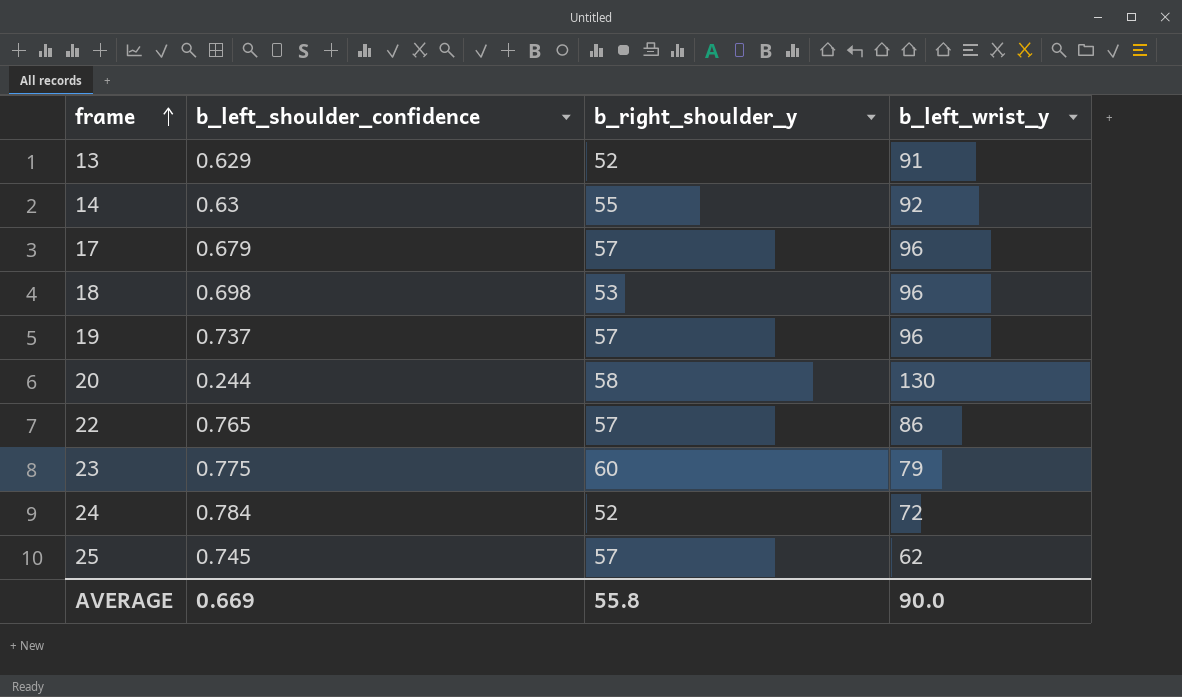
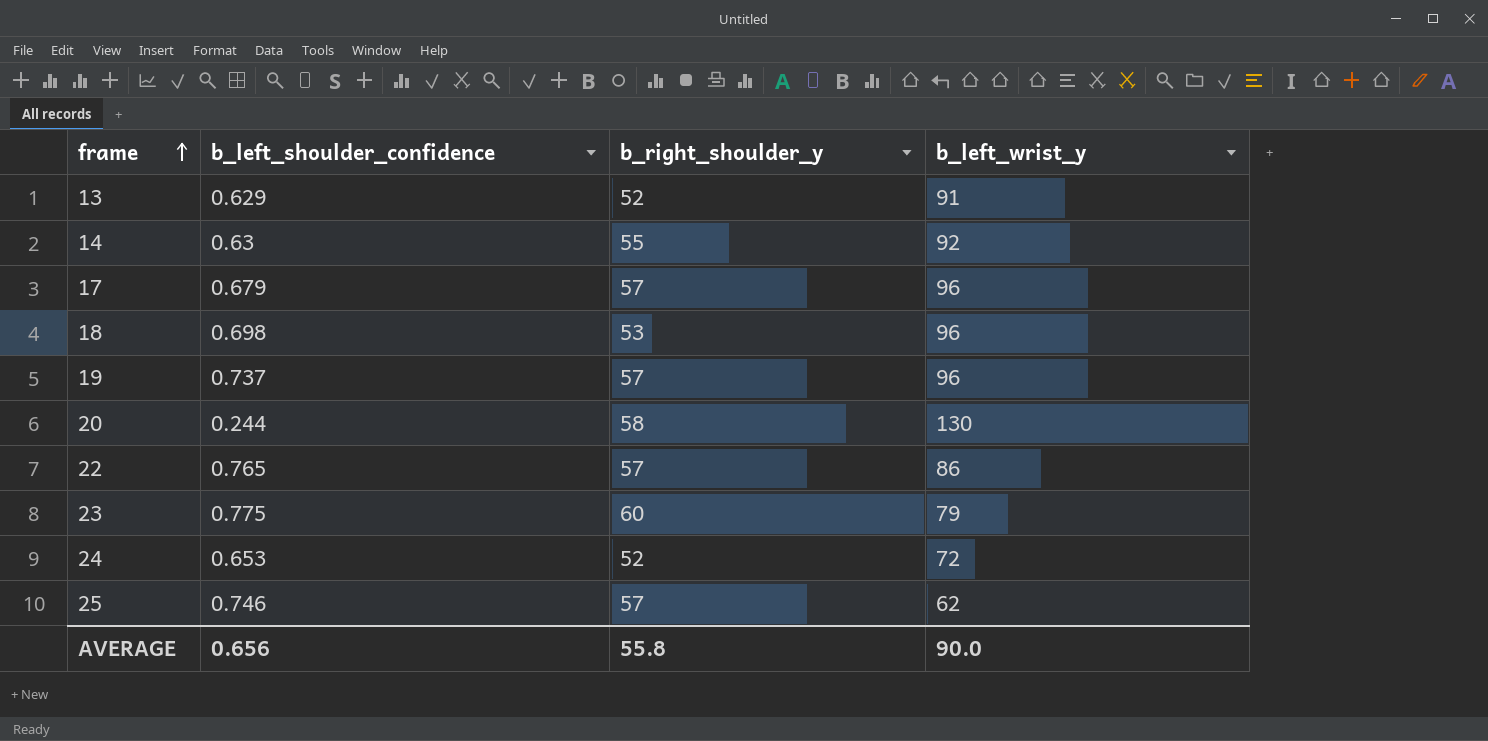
24 | b_left_shoulder_confidence: 0.784 -> 0.653
25 | b_left_shoulder_confidence: 0.745 -> 0.746
AVERAGE | b_left_shoulder_confidence: 0.669 -> 0.656

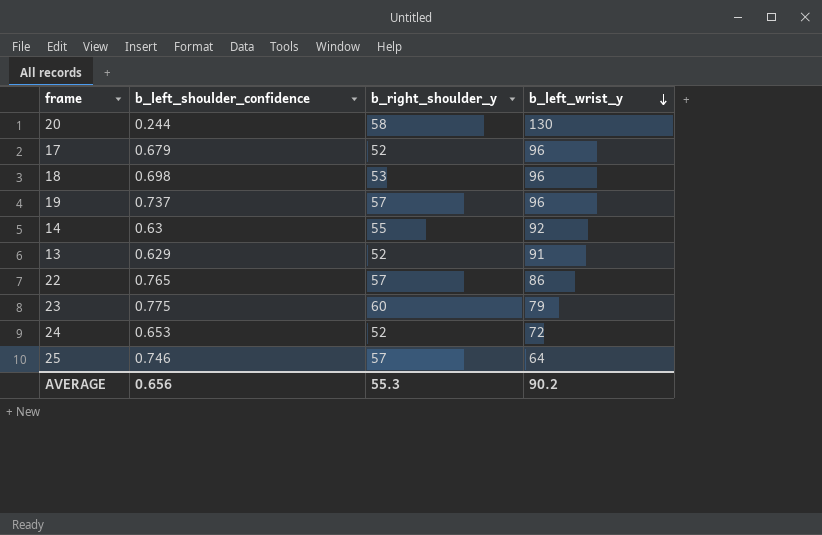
row order: frame ascending -> b_left_wrist_y descending
17 | b_right_shoulder_y: 57 -> 52
25 | b_left_wrist_y: 62 -> 64
AVERAGE | b_right_shoulder_y: 55.8 -> 55.3
AVERAGE | b_left_wrist_y: 90.0 -> 90.2

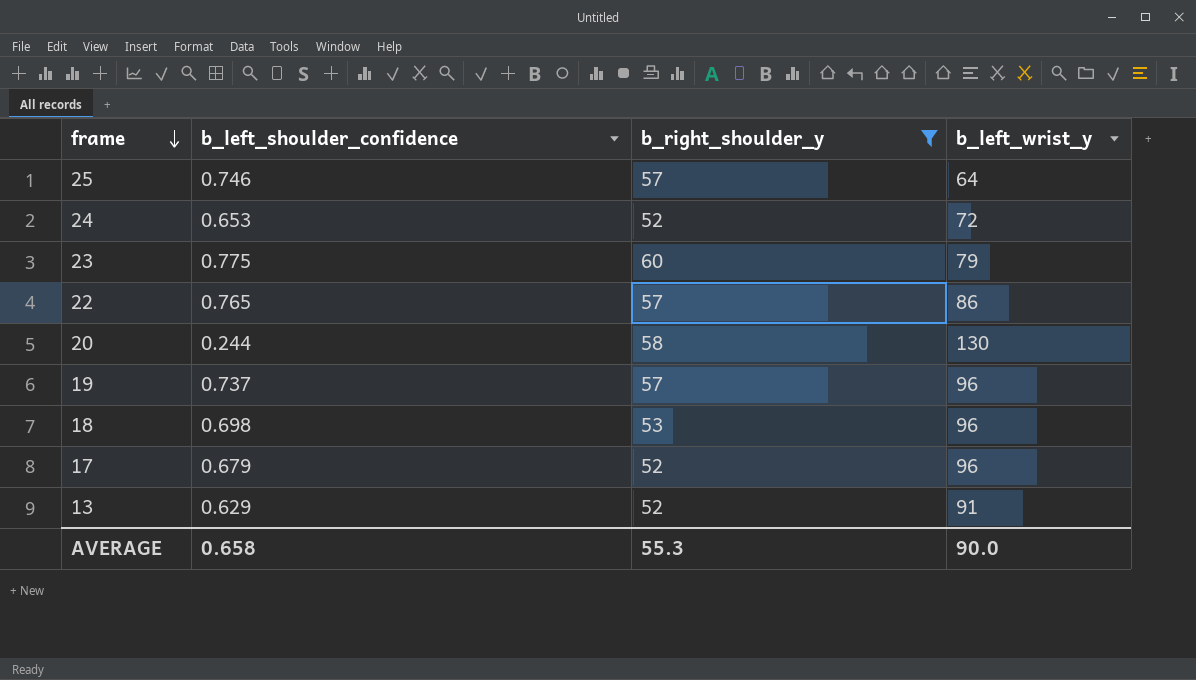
filter: none -> b_right_shoulder_y != 55
row order: b_left_wrist_y descending -> frame descending
AVERAGE | b_left_shoulder_confidence: 0.656 -> 0.658
AVERAGE | b_left_wrist_y: 90.2 -> 90.0

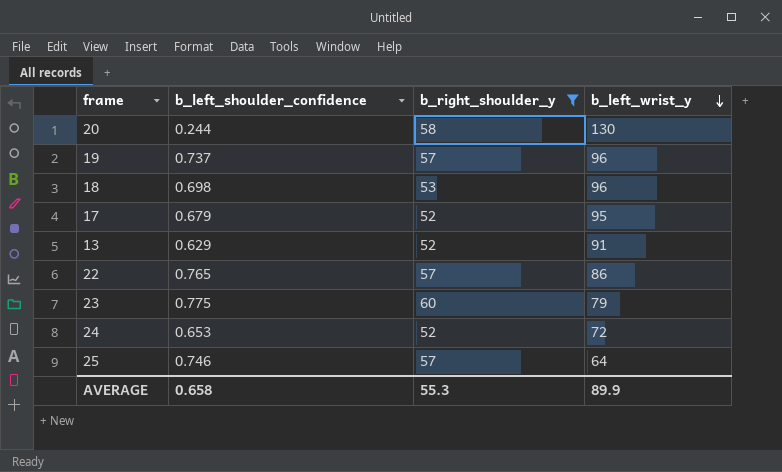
row order: frame descending -> b_left_wrist_y descending
17 | b_left_wrist_y: 96 -> 95
AVERAGE | b_left_wrist_y: 90.0 -> 89.9

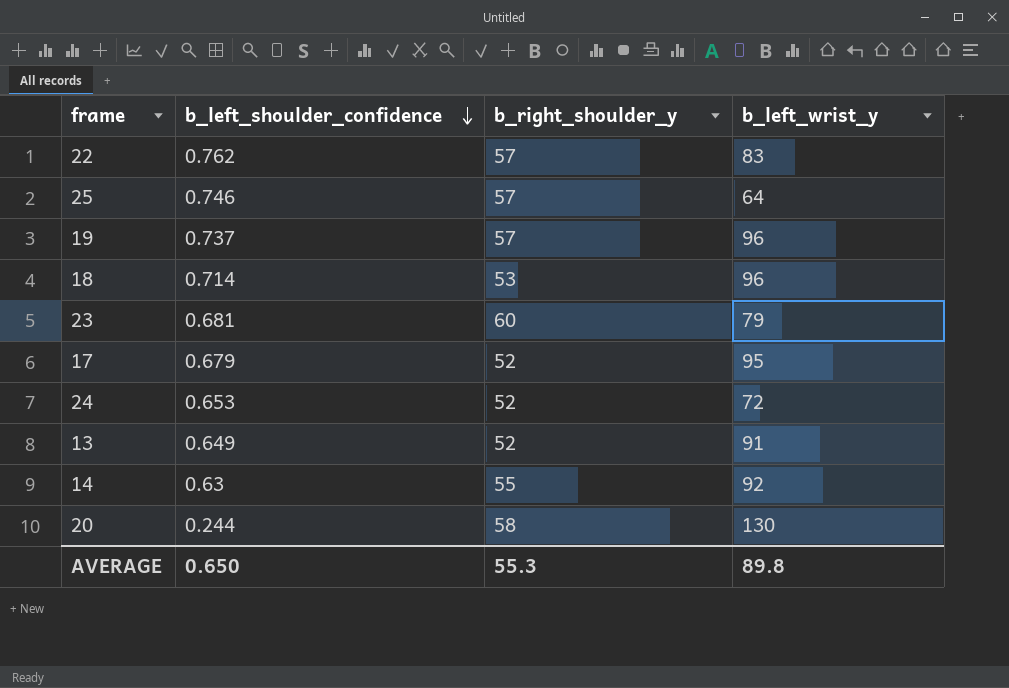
filter: b_right_shoulder_y != 55 -> none
row order: b_left_wrist_y descending -> b_left_shoulder_confidence descending
22 | b_left_shoulder_confidence: 0.765 -> 0.762
22 | b_left_wrist_y: 86 -> 83
18 | b_left_shoulder_confidence: 0.698 -> 0.714
23 | b_left_shoulder_confidence: 0.775 -> 0.681
13 | b_left_shoulder_confidence: 0.629 -> 0.649
AVERAGE | b_left_shoulder_confidence: 0.658 -> 0.650
AVERAGE | b_left_wrist_y: 89.9 -> 89.8

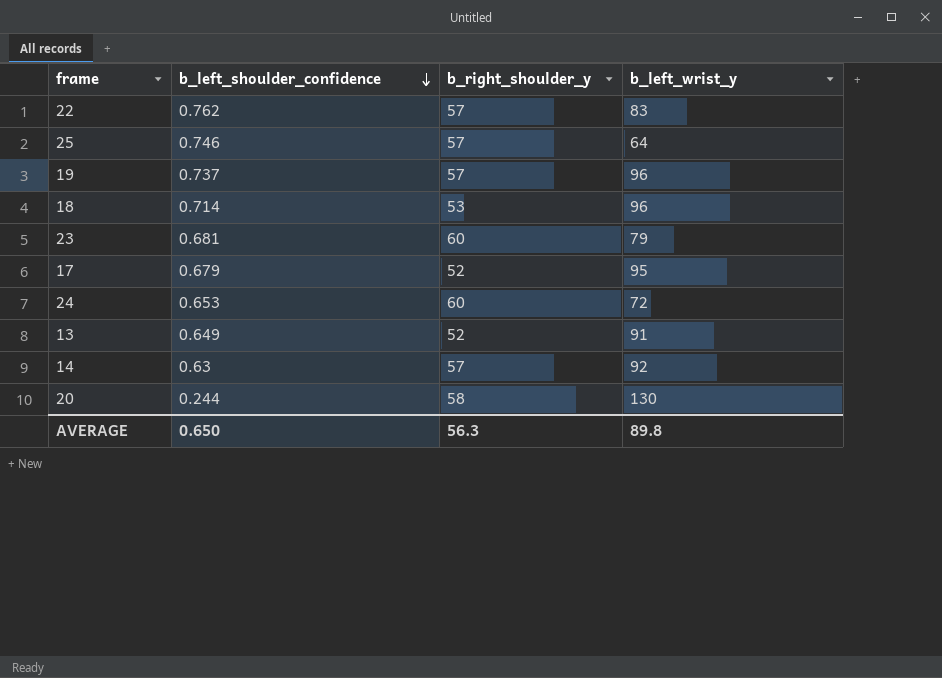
24 | b_right_shoulder_y: 52 -> 60
14 | b_right_shoulder_y: 55 -> 57
AVERAGE | b_right_shoulder_y: 55.3 -> 56.3

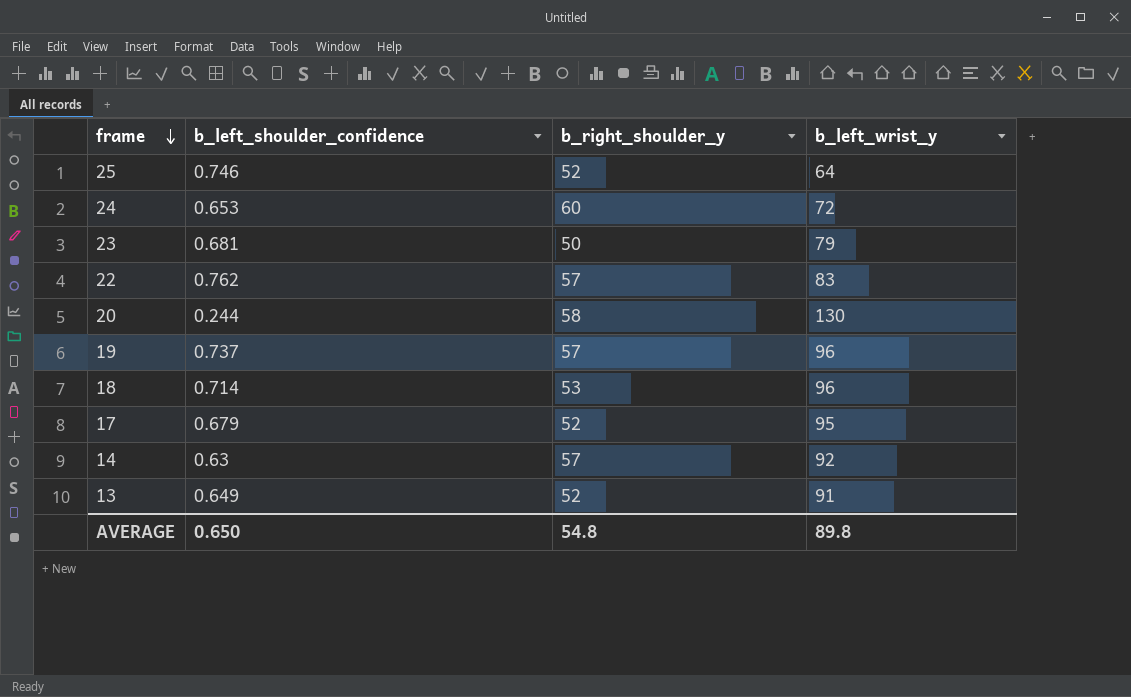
row order: b_left_shoulder_confidence descending -> frame descending
25 | b_right_shoulder_y: 57 -> 52
23 | b_right_shoulder_y: 60 -> 50
AVERAGE | b_right_shoulder_y: 56.3 -> 54.8

